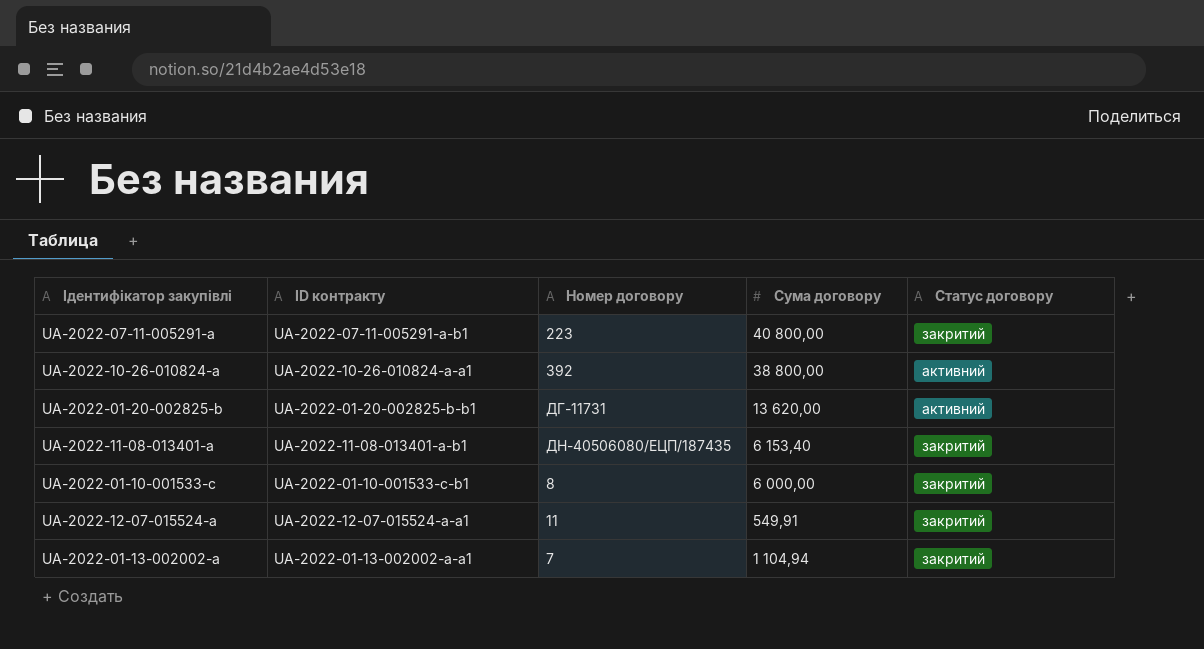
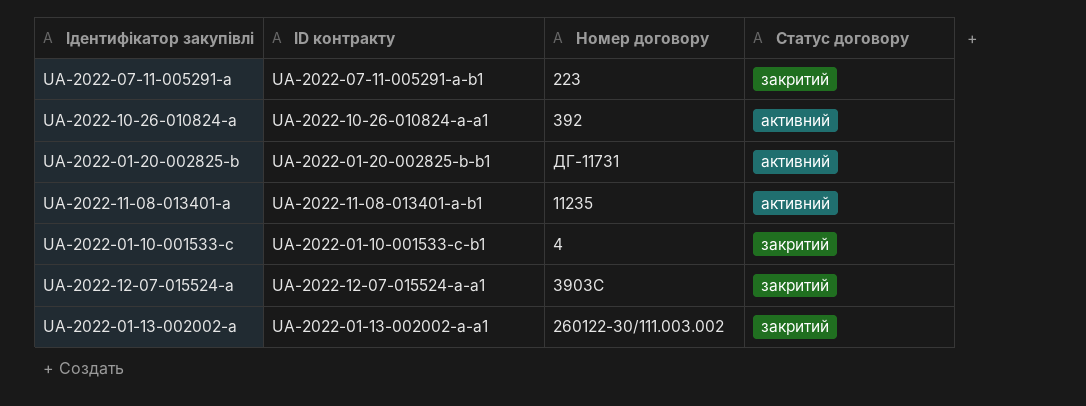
column Сума договору | position: 4 -> none
UA-2022-11-08-013401-a | Номер договору: ДН-40506080/ЕЦП/187435 -> 11235
UA-2022-11-08-013401-a | Статус договору: закритий -> активний
UA-2022-01-10-001533-c | Номер договору: 8 -> 4
UA-2022-12-07-015524-a | Номер договору: 11 -> 3903С
UA-2022-01-13-002002-a | Номер договору: 7 -> 260122-30/111.003.002

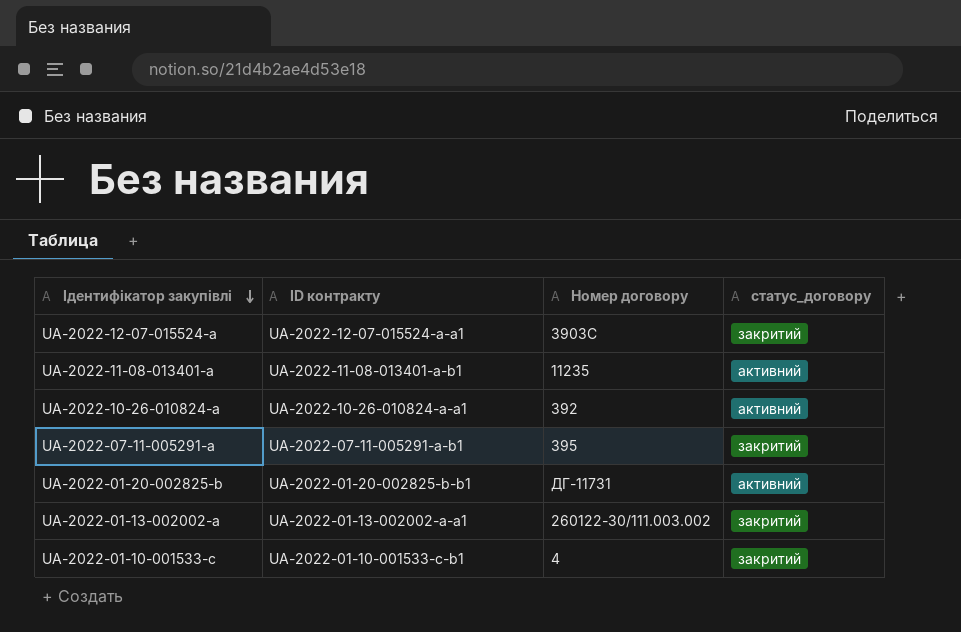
row order: none -> Ідентифікатор закупівлі descending
column name: Статус договору -> статус_договору
UA-2022-07-11-005291-a | Номер договору: 223 -> 395

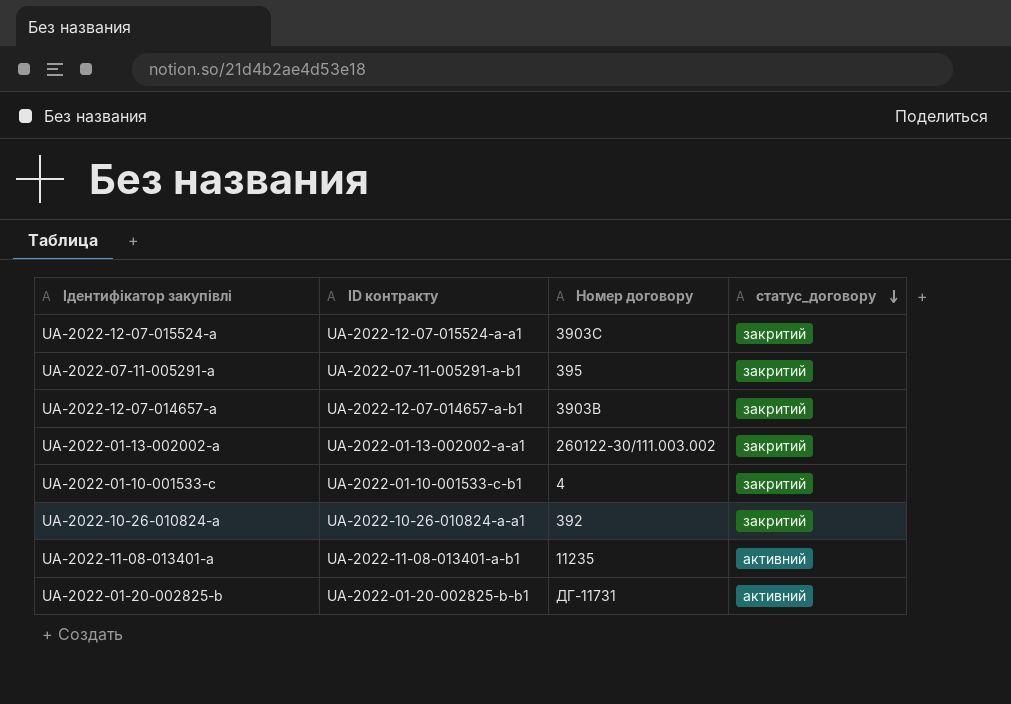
row order: Ідентифікатор закупівлі descending -> статус_договору descending
row UA-2022-12-07-014657-a: none -> UA-2022-12-07-014657-a-b1 | 3903В | закритий
UA-2022-10-26-010824-a | статус_договору: активний -> закритий

